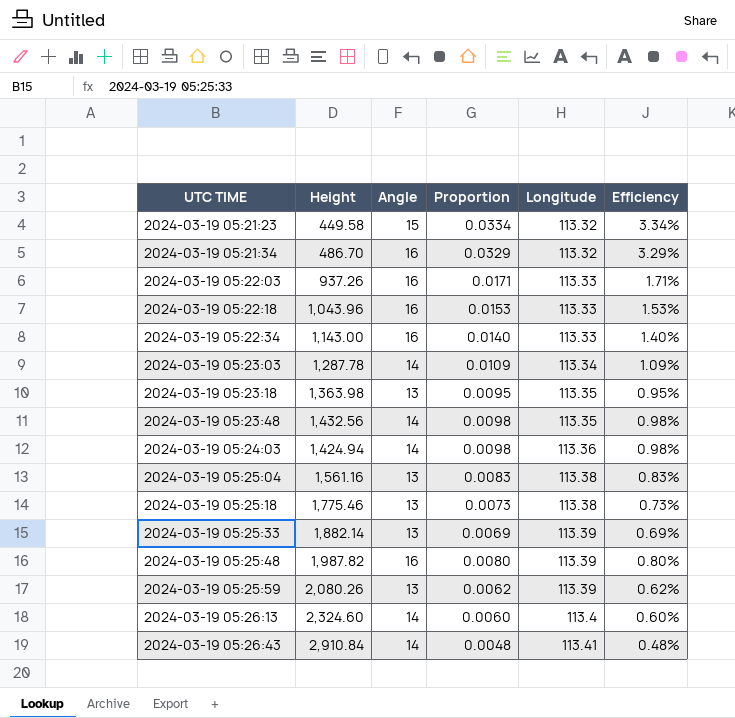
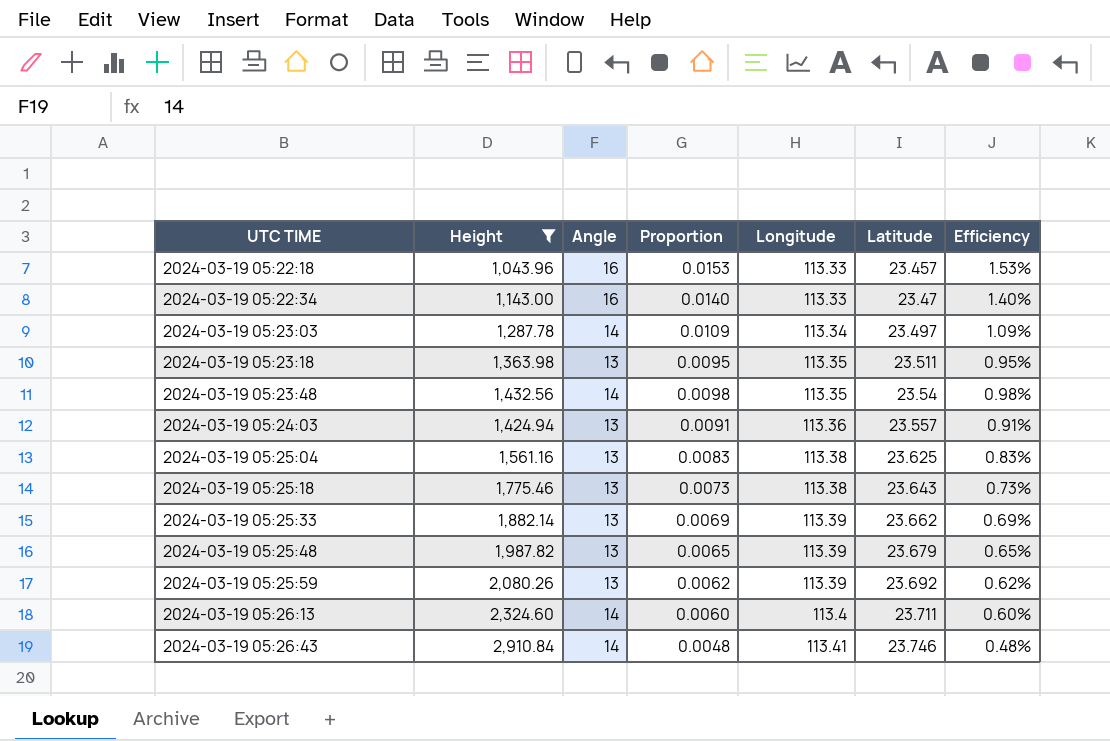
filter: none -> Height >= 1,043.96
column Latitude | position: none -> 6
2024-03-19 05:24:03 | Angle: 14 -> 13
2024-03-19 05:24:03 | Proportion: 0.0098 -> 0.0091
2024-03-19 05:24:03 | Efficiency: 0.98% -> 0.91%
2024-03-19 05:25:48 | Angle: 16 -> 13
2024-03-19 05:25:48 | Proportion: 0.0080 -> 0.0065
2024-03-19 05:25:48 | Efficiency: 0.80% -> 0.65%

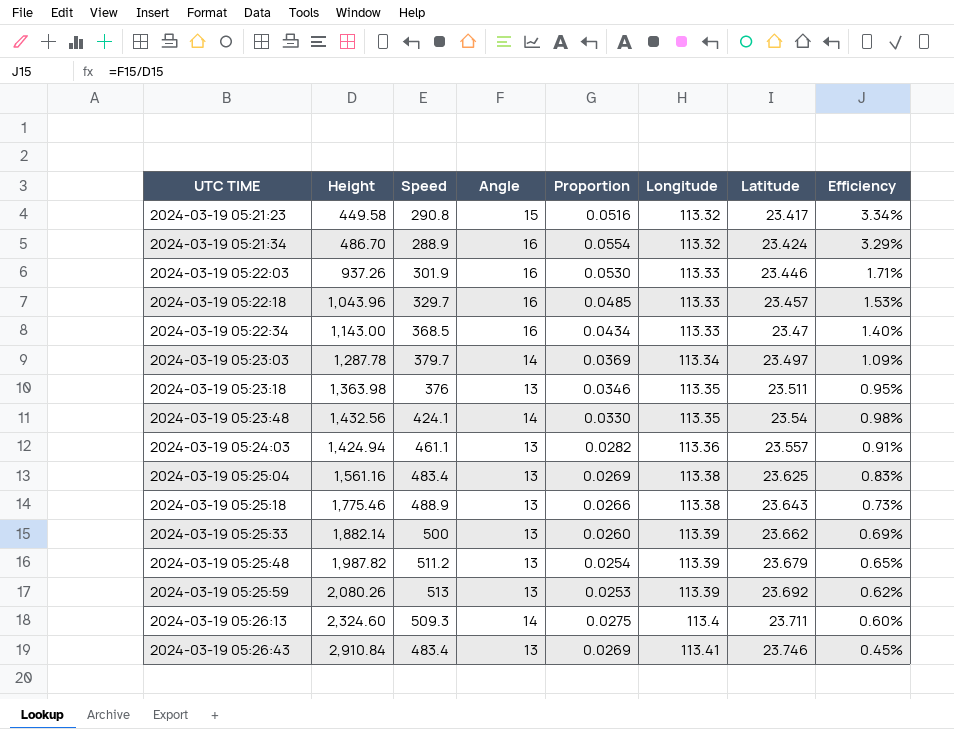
filter: Height >= 1,043.96 -> none
column Speed | position: none -> 3
column Proportion | formula: [Angle] / [Height] -> [Angle] / [Speed]
2024-03-19 05:26:43 | Angle: 14 -> 13
2024-03-19 05:26:43 | Efficiency: 0.48% -> 0.45%

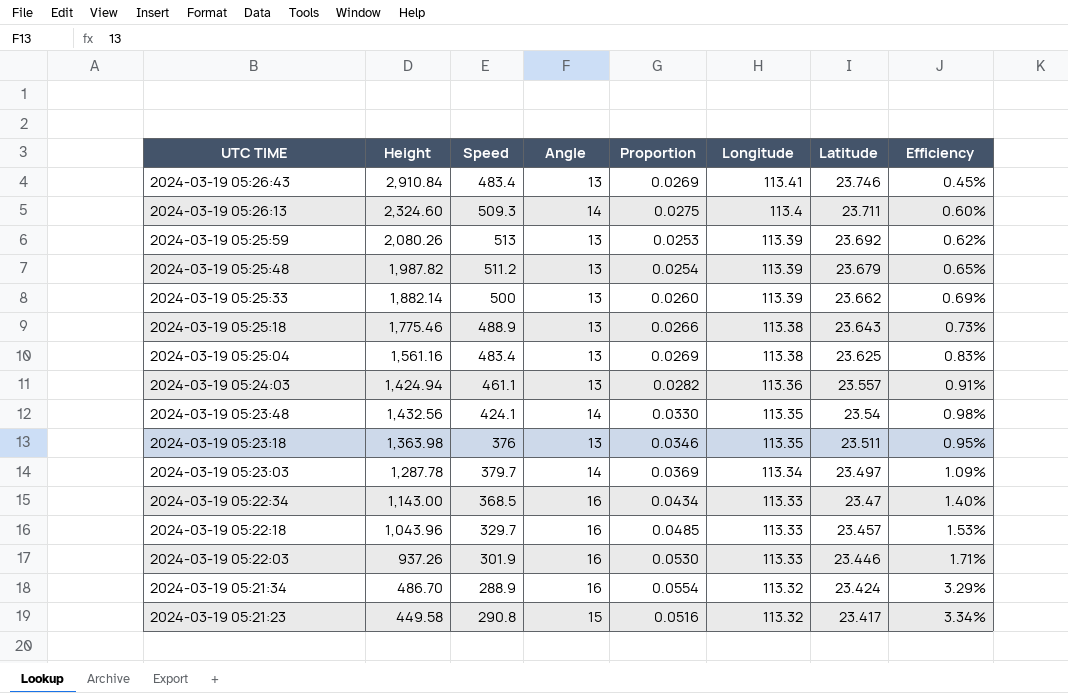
row order: UTC TIME ascending -> UTC TIME descending

